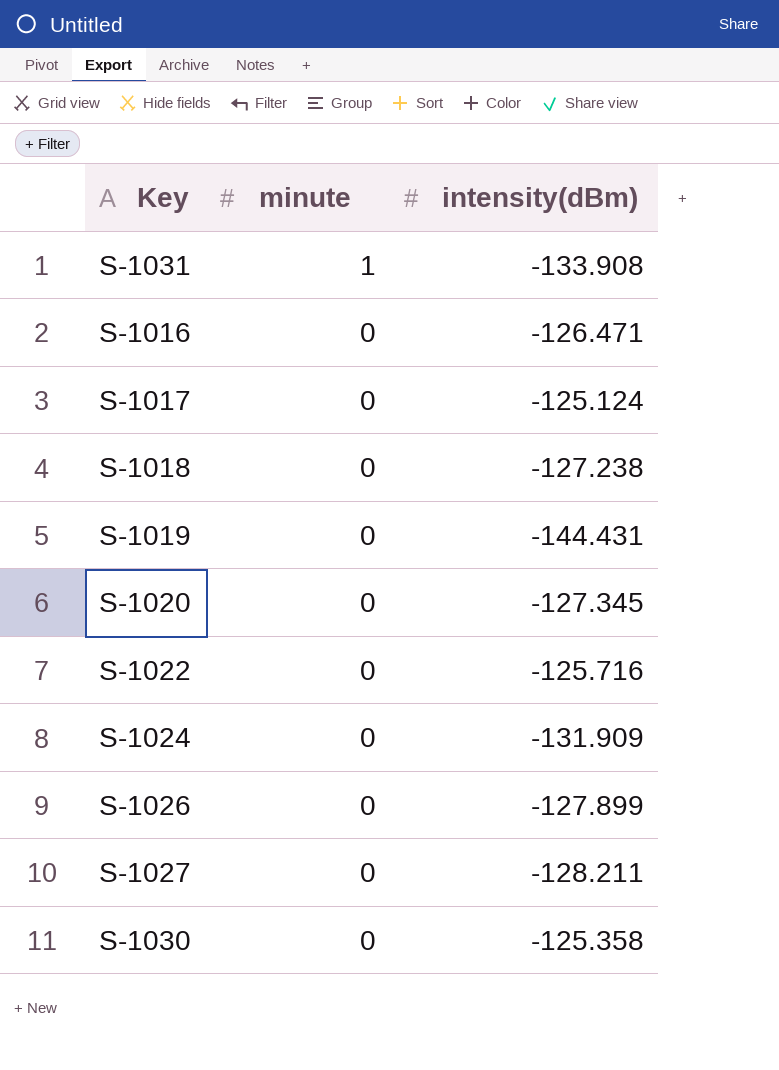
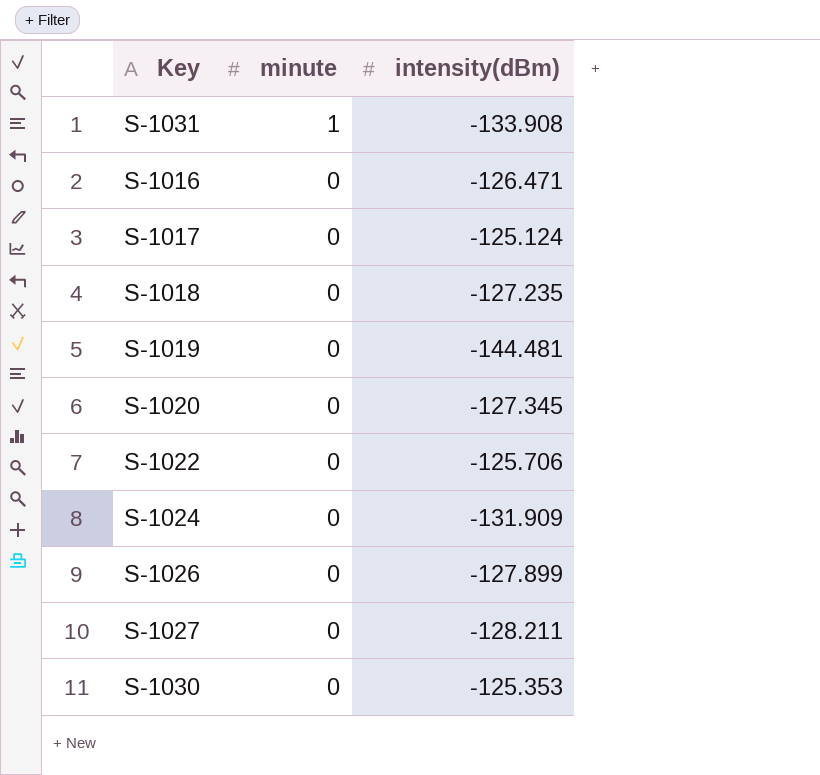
S-1018 | intensity(dBm): -127.238 -> -127.235
S-1019 | intensity(dBm): -144.431 -> -144.481
S-1022 | intensity(dBm): -125.716 -> -125.706
S-1030 | intensity(dBm): -125.358 -> -125.353

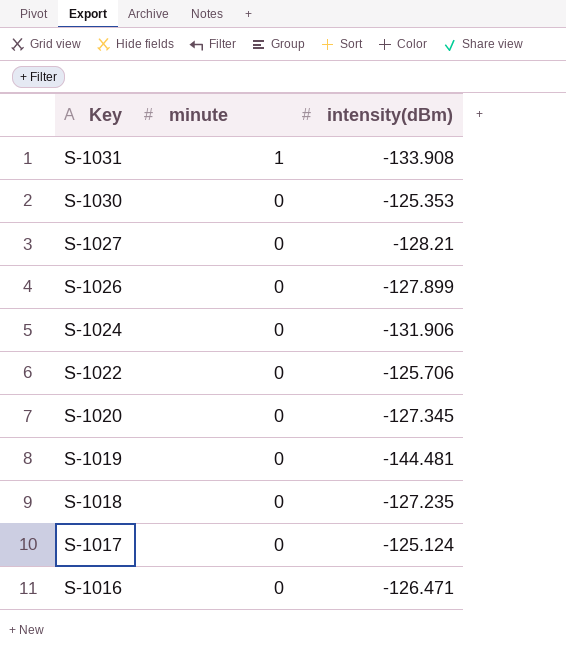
row order: minute descending -> Key descending
S-1027 | intensity(dBm): -128.211 -> -128.21
S-1024 | intensity(dBm): -131.909 -> -131.906

